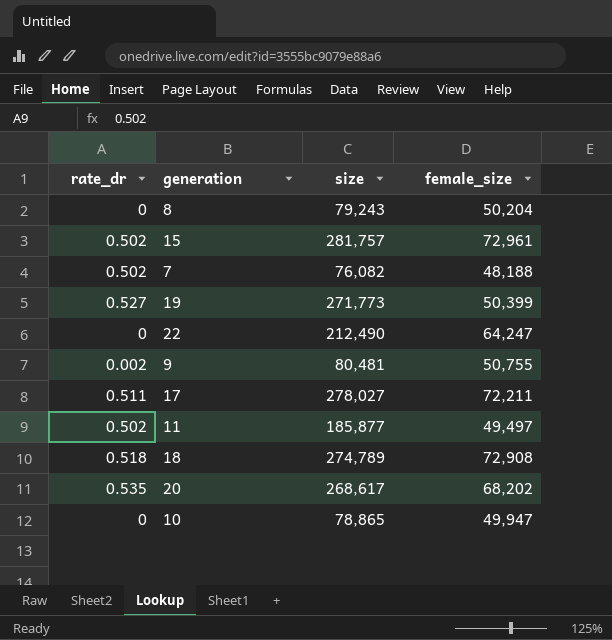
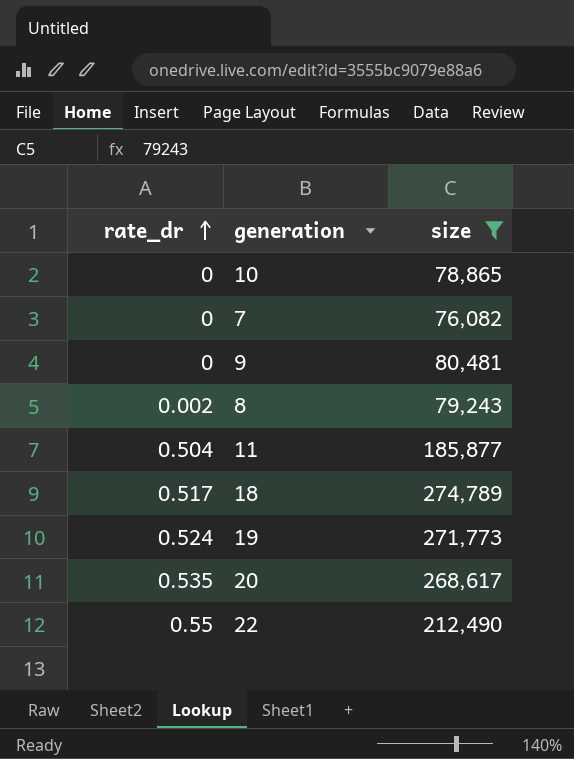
filter: none -> size <= 274,789
row order: none -> rate_dr ascending
column female_size | position: 4 -> none
7 | rate_dr: 0.502 -> 0
9 | rate_dr: 0.002 -> 0
8 | rate_dr: 0 -> 0.002
11 | rate_dr: 0.502 -> 0.504
18 | rate_dr: 0.518 -> 0.517
19 | rate_dr: 0.527 -> 0.524
22 | rate_dr: 0 -> 0.55

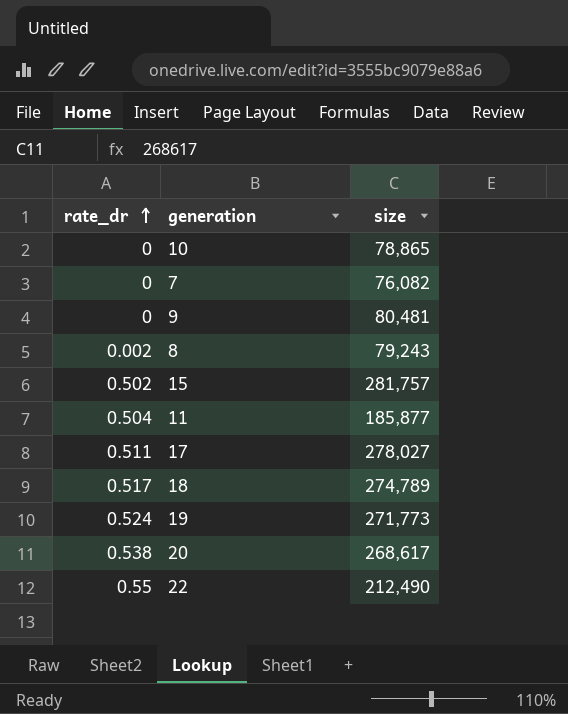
filter: size <= 274,789 -> none
20 | rate_dr: 0.535 -> 0.538

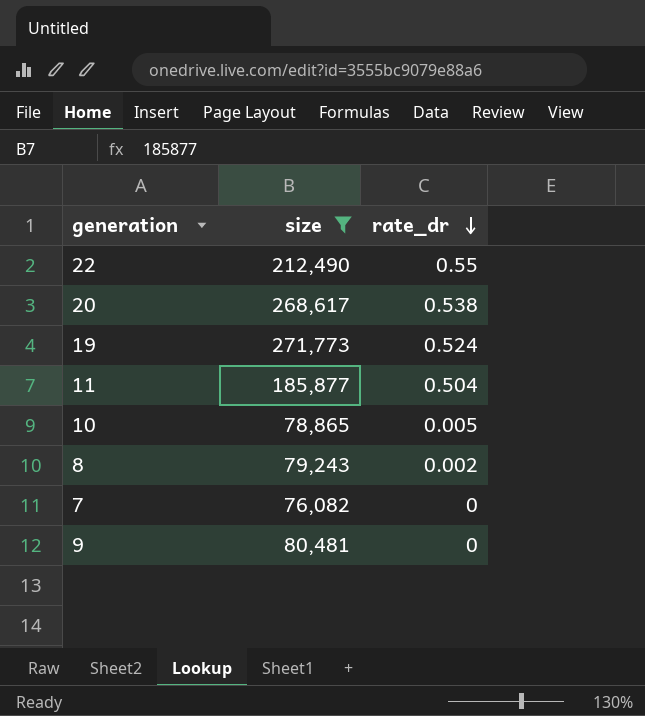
filter: none -> size <= 271,773
row order: rate_dr ascending -> rate_dr descending
column rate_dr | position: 1 -> 3
10 | rate_dr: 0 -> 0.005

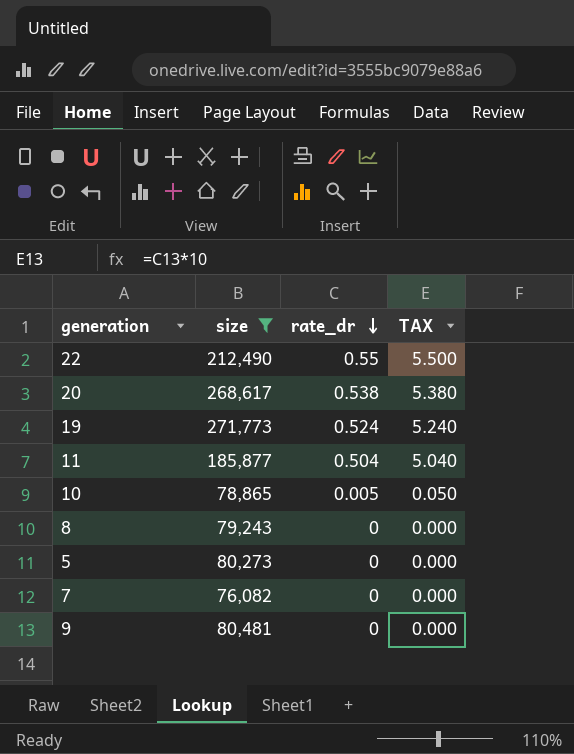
column TAX | formula: none -> [rate_dr] * 10
8 | rate_dr: 0.002 -> 0
row 5: none -> 80,273 | 0 | 0.000

